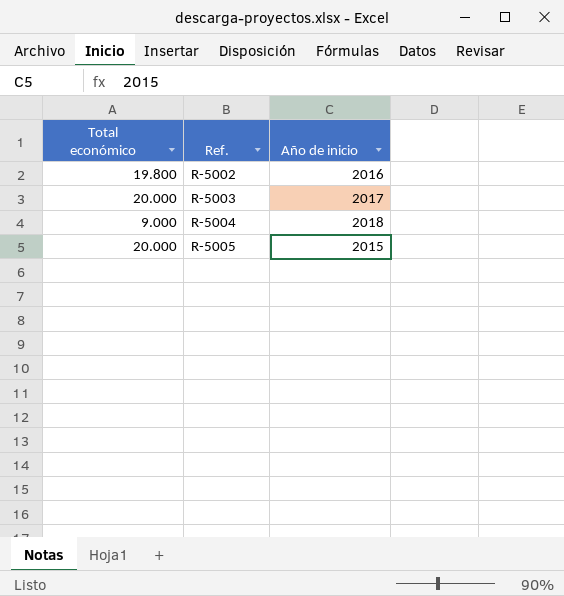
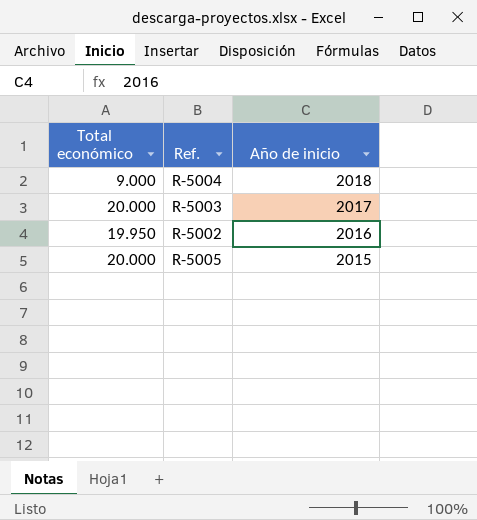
row order: Ref. ascending -> Año de inicio descending
R-5002 | Total económico: 19.800 -> 19.950

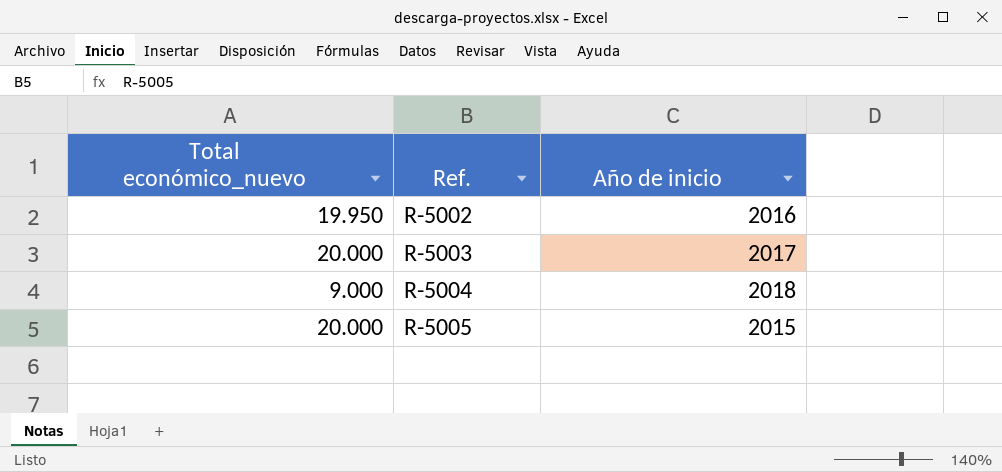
row order: Año de inicio descending -> Ref. ascending
column name: Total económico -> Total económico_nuevo

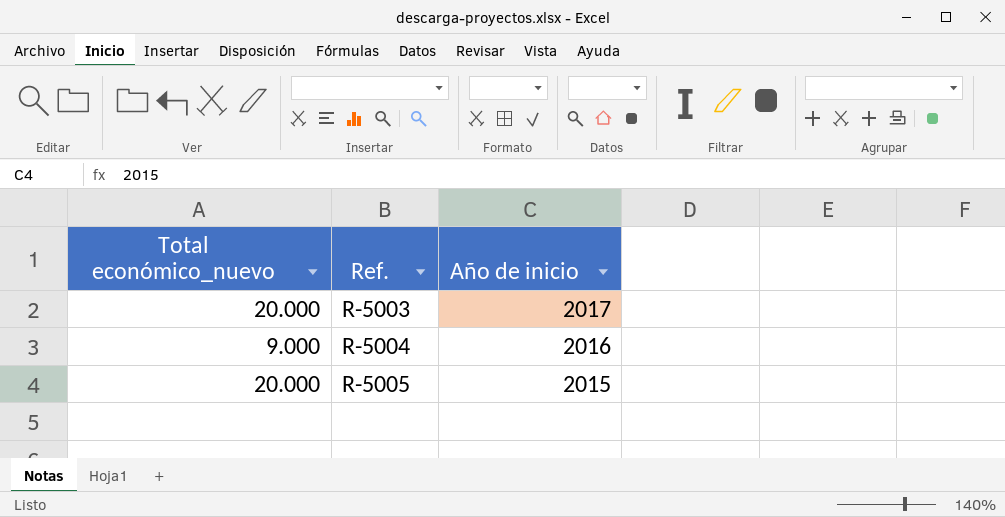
row R-5002: 19.950 | 2016 -> none
R-5004 | Año de inicio: 2018 -> 2016

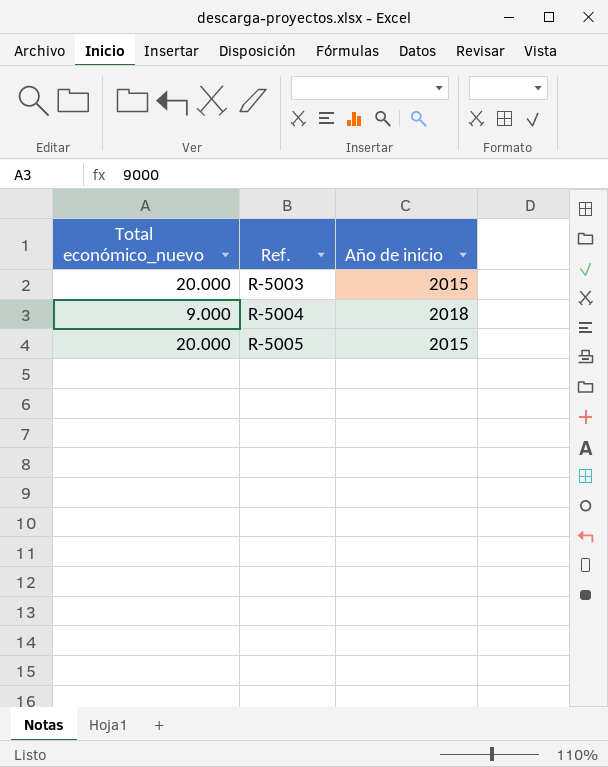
R-5003 | Año de inicio: 2017 -> 2015
R-5004 | Año de inicio: 2016 -> 2018

